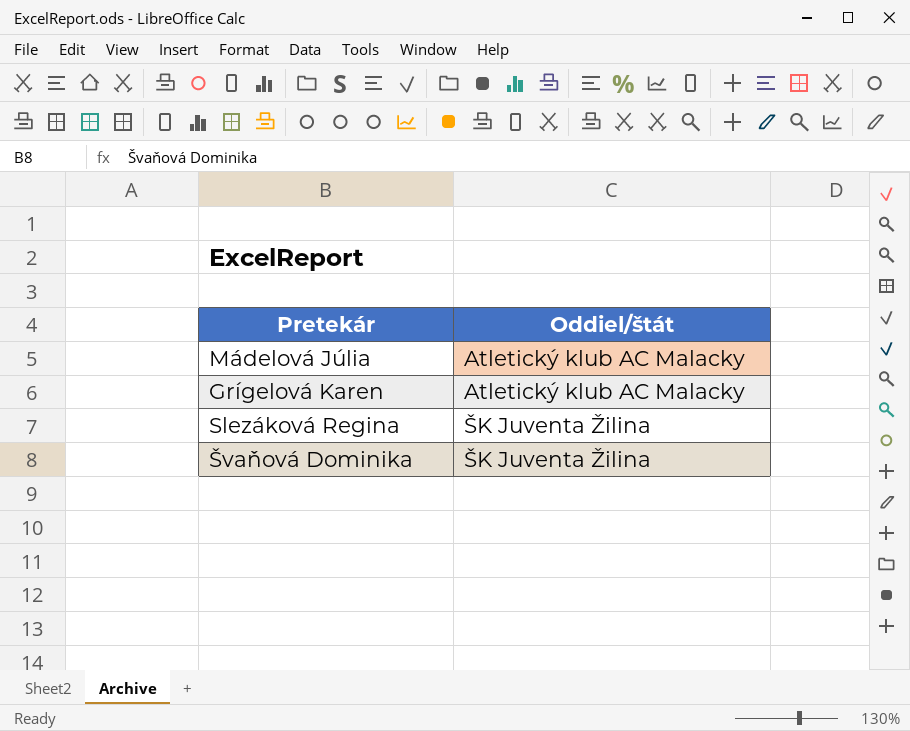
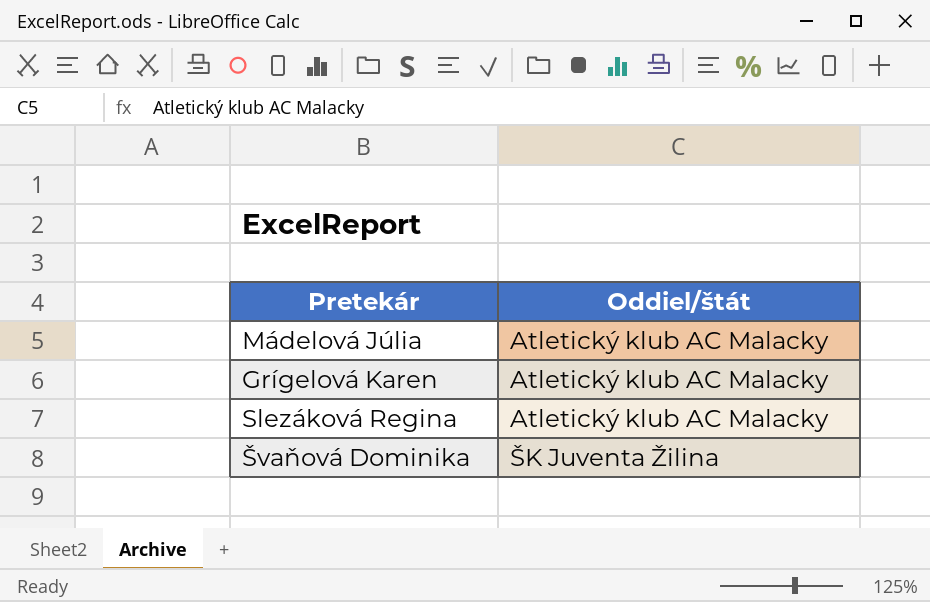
Slezáková Regina | Oddiel/štát: ŠK Juventa Žilina -> Atletický klub AC Malacky

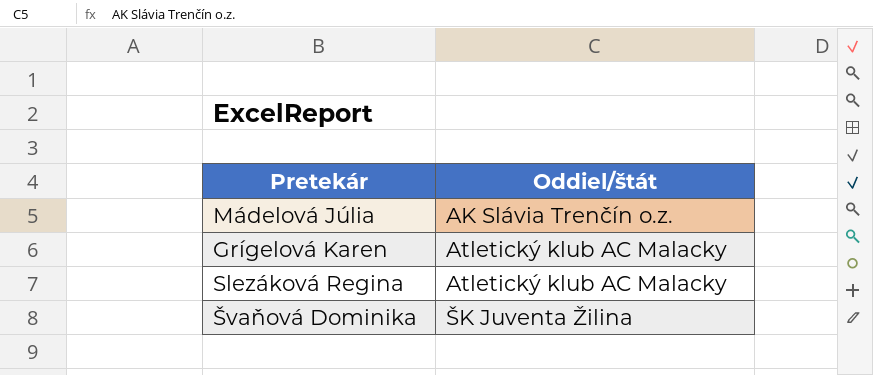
Mádelová Júlia | Oddiel/štát: Atletický klub AC Malacky -> AK Slávia Trenčín o.z.

